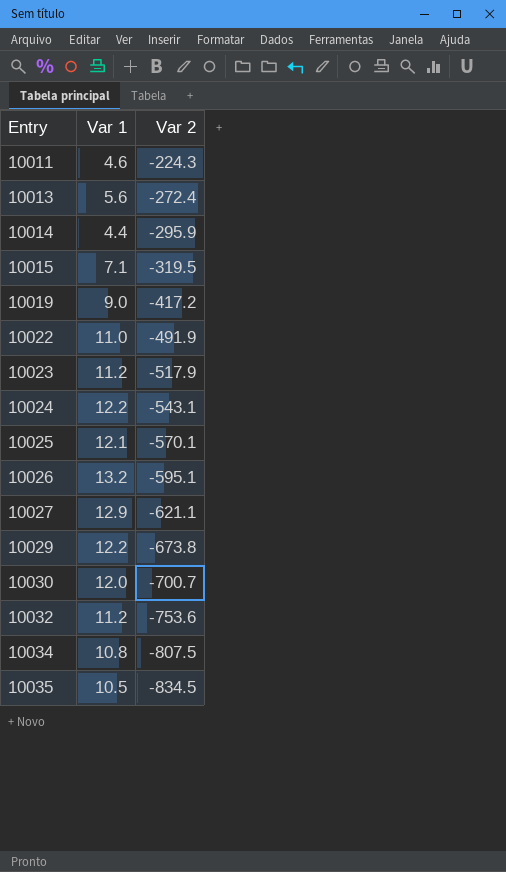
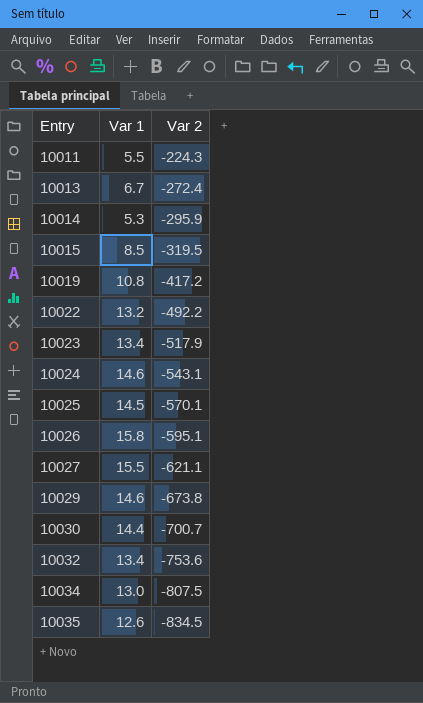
10011 | Var 1: 4.6 -> 5.5
10013 | Var 1: 5.6 -> 6.7
10014 | Var 1: 4.4 -> 5.3
10015 | Var 1: 7.1 -> 8.5
10019 | Var 1: 9.0 -> 10.8
10022 | Var 1: 11.0 -> 13.2
10022 | Var 2: -491.9 -> -492.2
10023 | Var 1: 11.2 -> 13.4
10024 | Var 1: 12.2 -> 14.6
10025 | Var 1: 12.1 -> 14.5
10026 | Var 1: 13.2 -> 15.8
10027 | Var 1: 12.9 -> 15.5
10029 | Var 1: 12.2 -> 14.6
10030 | Var 1: 12.0 -> 14.4
10032 | Var 1: 11.2 -> 13.4
10034 | Var 1: 10.8 -> 13.0
10035 | Var 1: 10.5 -> 12.6

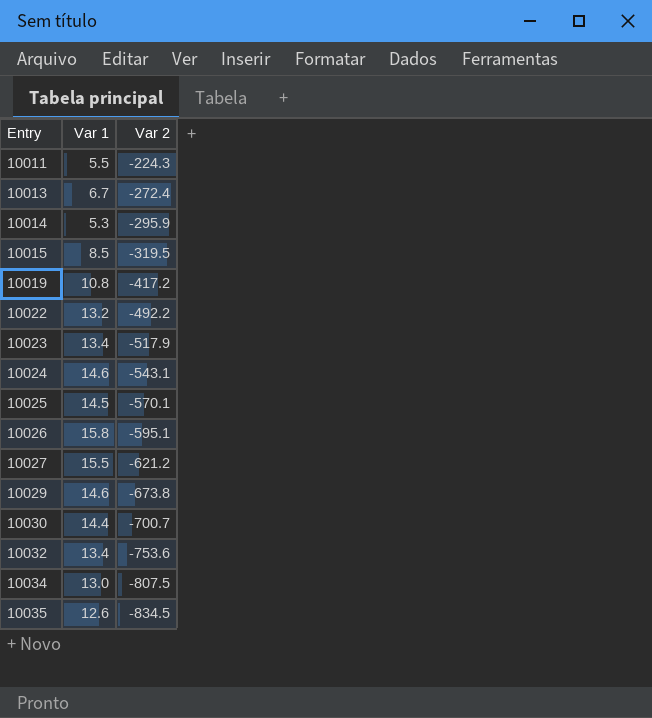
10027 | Var 2: -621.1 -> -621.2

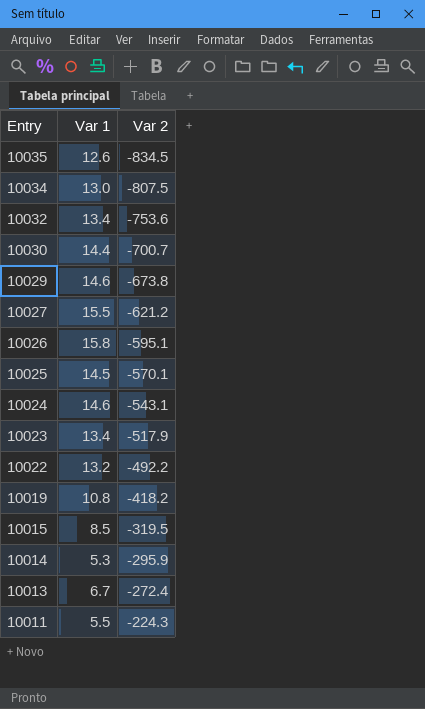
row order: Entry ascending -> Entry descending
10019 | Var 2: -417.2 -> -418.2

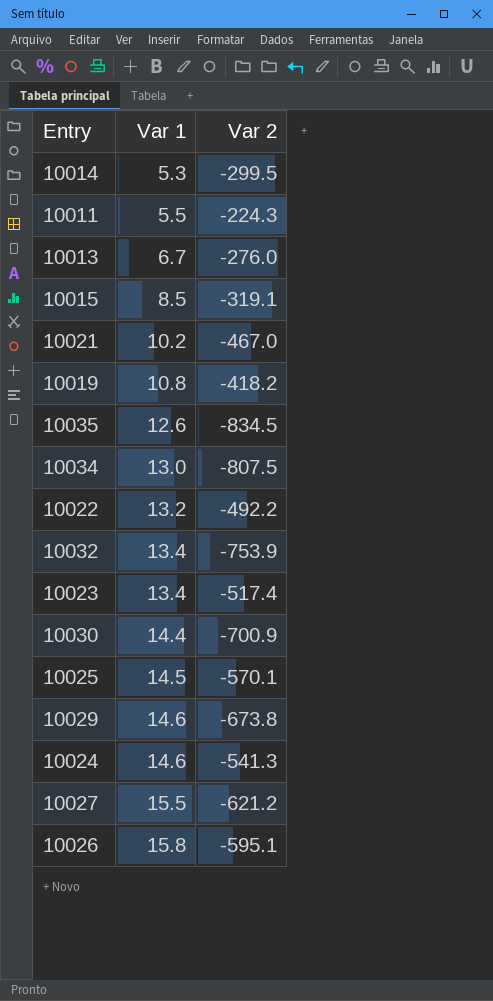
row order: Entry descending -> Var 1 ascending
10014 | Var 2: -295.9 -> -299.5
10013 | Var 2: -272.4 -> -276.0
10015 | Var 2: -319.5 -> -319.1
row 10021: none -> 10.2 | -467.0
10032 | Var 2: -753.6 -> -753.9
10023 | Var 2: -517.9 -> -517.4
10030 | Var 2: -700.7 -> -700.9
10024 | Var 2: -543.1 -> -541.3

